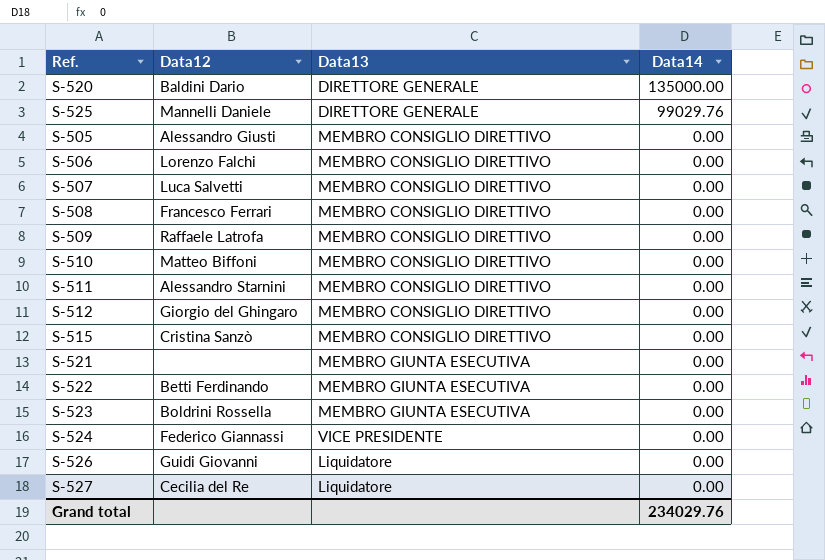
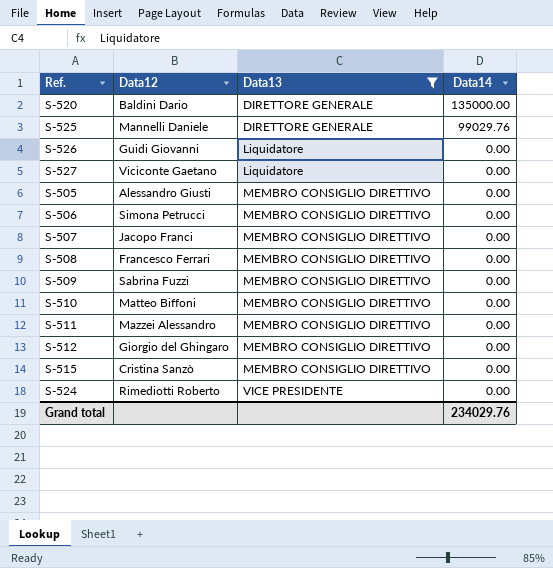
filter: none -> Data13 != MEMBRO GIUNTA ESECUTIVA
row order: Data14 descending -> Data13 ascending
S-527 | Data12: Cecilia del Re -> Viciconte Gaetano
S-506 | Data12: Lorenzo Falchi -> Simona Petrucci
S-507 | Data12: Luca Salvetti -> Jacopo Franci
S-509 | Data12: Raffaele Latrofa -> Sabrina Fuzzi
S-511 | Data12: Alessandro Starnini -> Mazzei Alessandro
S-524 | Data12: Federico Giannassi -> Rimediotti Roberto

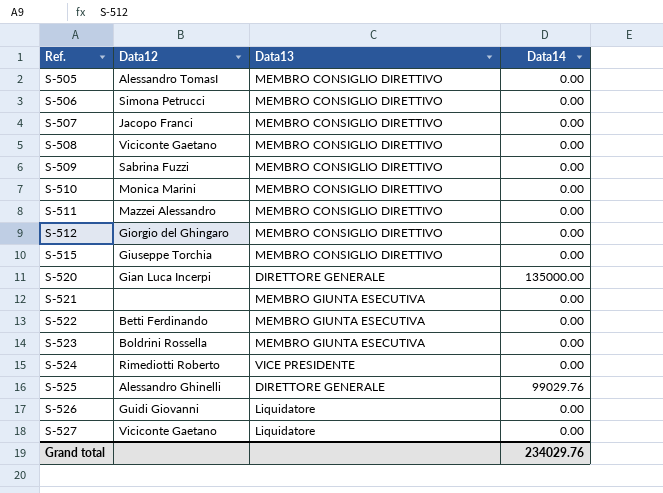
filter: Data13 != MEMBRO GIUNTA ESECUTIVA -> none
row order: Data13 ascending -> Ref. ascending
S-505 | Data12: Alessandro Giusti -> Alessandro TomasI
S-508 | Data12: Francesco Ferrari -> Viciconte Gaetano
S-510 | Data12: Matteo Biffoni -> Monica Marini
S-515 | Data12: Cristina Sanzò -> Giuseppe Torchia
S-520 | Data12: Baldini Dario -> Gian Luca Incerpi
S-525 | Data12: Mannelli Daniele -> Alessandro Ghinelli

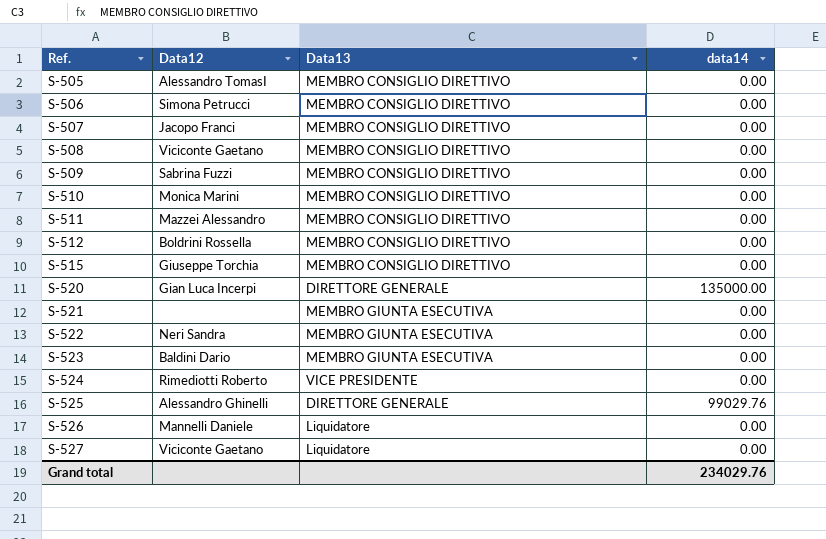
column name: Data14 -> data14
S-512 | Data12: Giorgio del Ghingaro -> Boldrini Rossella
S-522 | Data12: Betti Ferdinando -> Neri Sandra
S-523 | Data12: Boldrini Rossella -> Baldini Dario
S-526 | Data12: Guidi Giovanni -> Mannelli Daniele

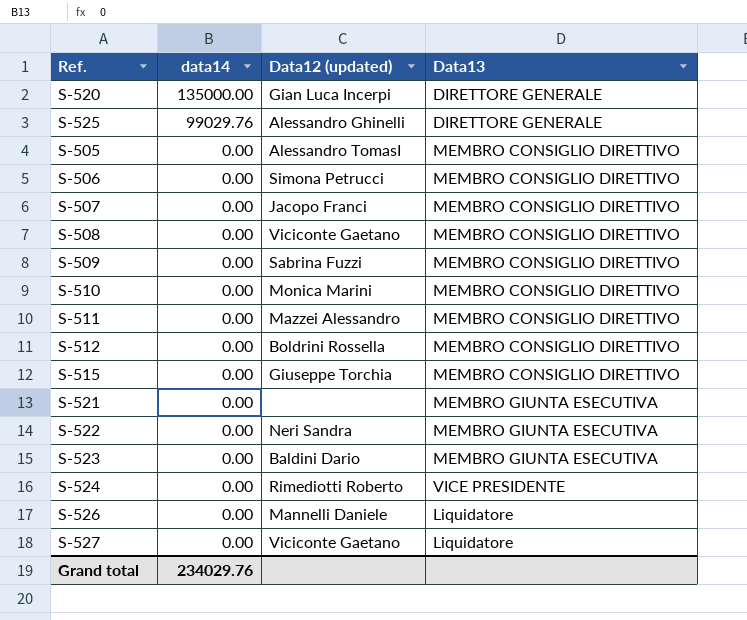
row order: Ref. ascending -> data14 descending
column data14 | position: 4 -> 2
column name: Data12 -> Data12 (updated)

